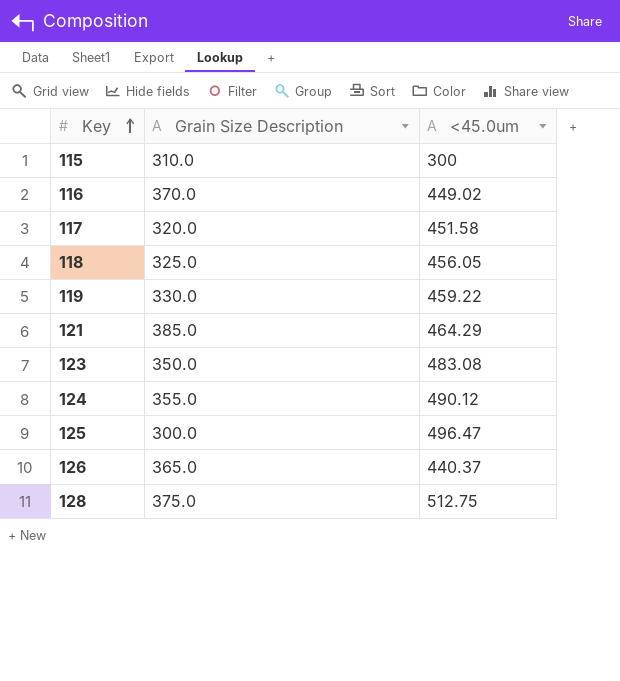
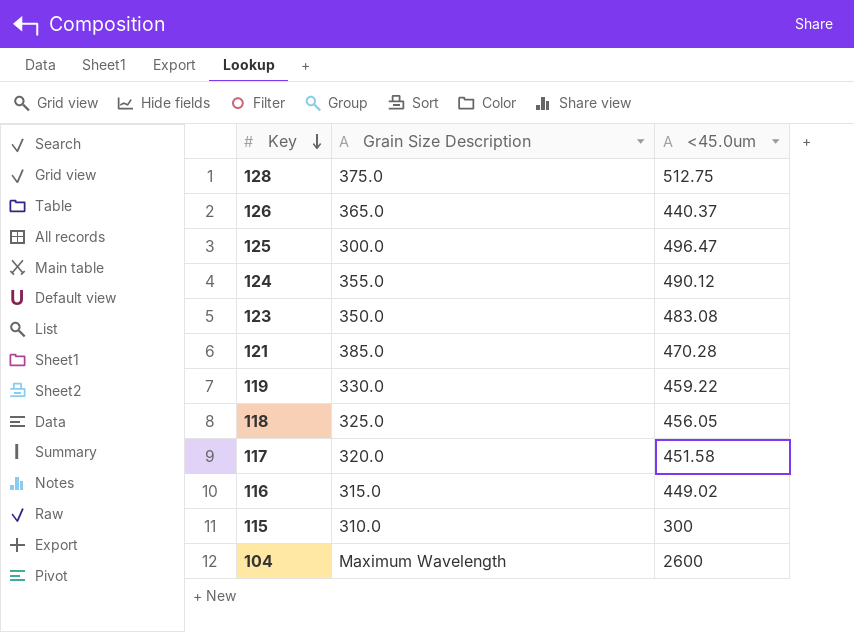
row order: Key ascending -> Key descending
121 | <45.0um: 464.29 -> 470.28
116 | Grain Size Description: 370.0 -> 315.0
row 104: none -> Maximum Wavelength | 2600

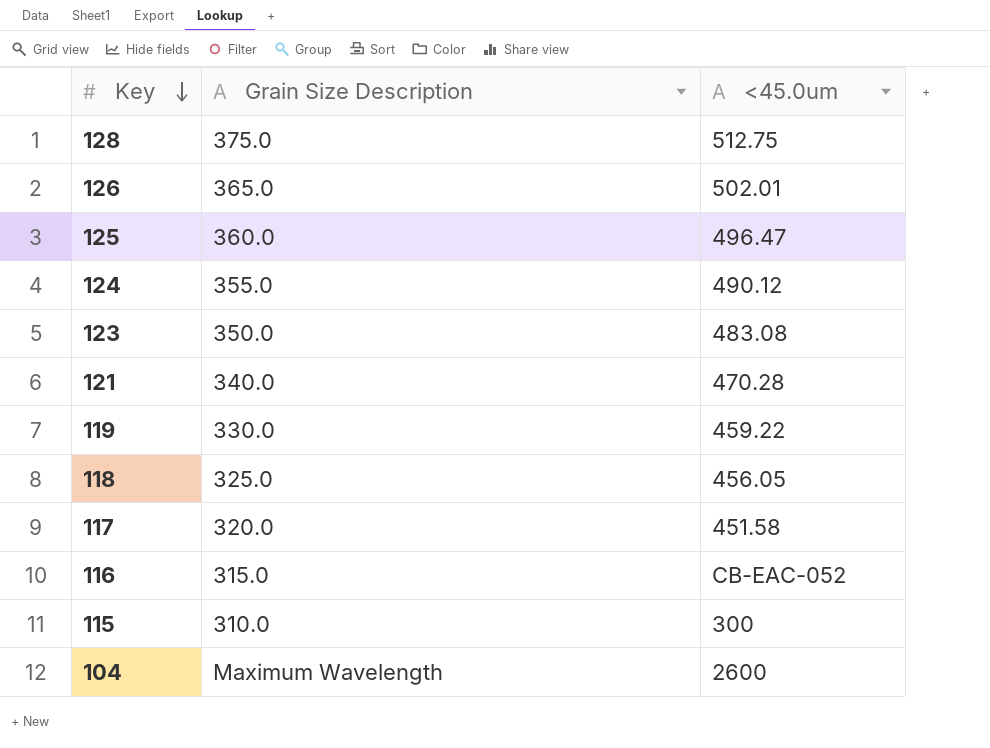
126 | <45.0um: 440.37 -> 502.01
125 | Grain Size Description: 300.0 -> 360.0
121 | Grain Size Description: 385.0 -> 340.0
116 | <45.0um: 449.02 -> CB-EAC-052

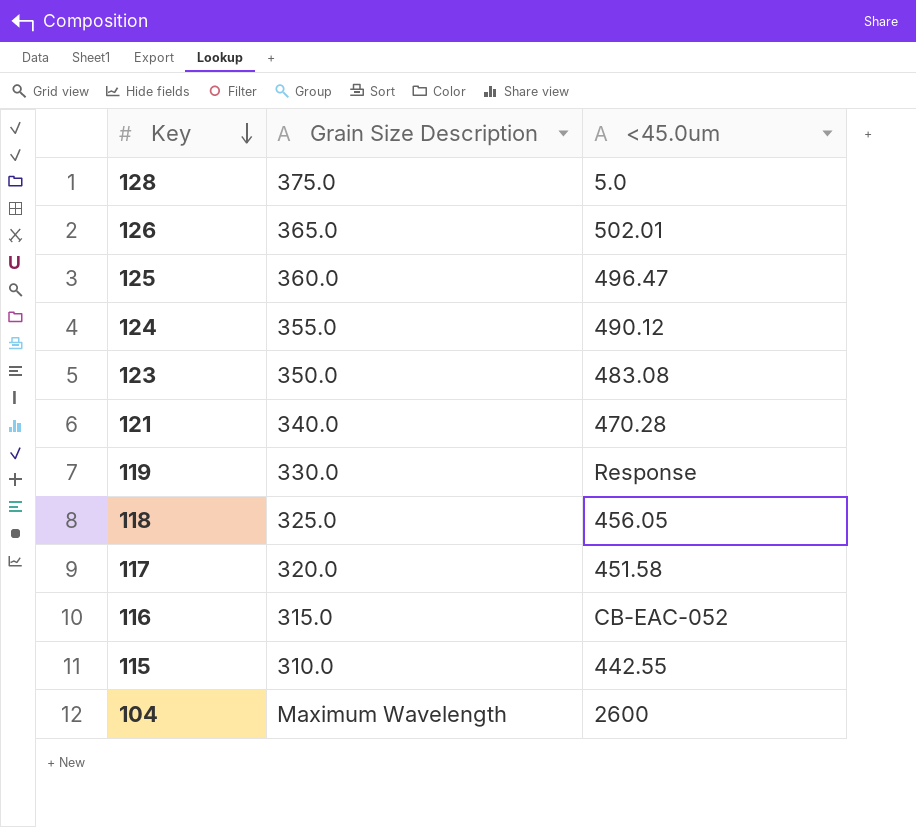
128 | <45.0um: 512.75 -> 5.0
119 | <45.0um: 459.22 -> Response
115 | <45.0um: 300 -> 442.55

